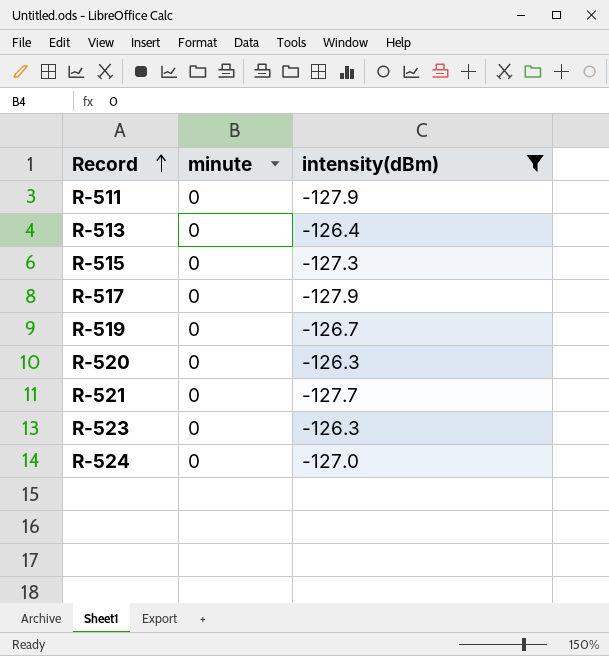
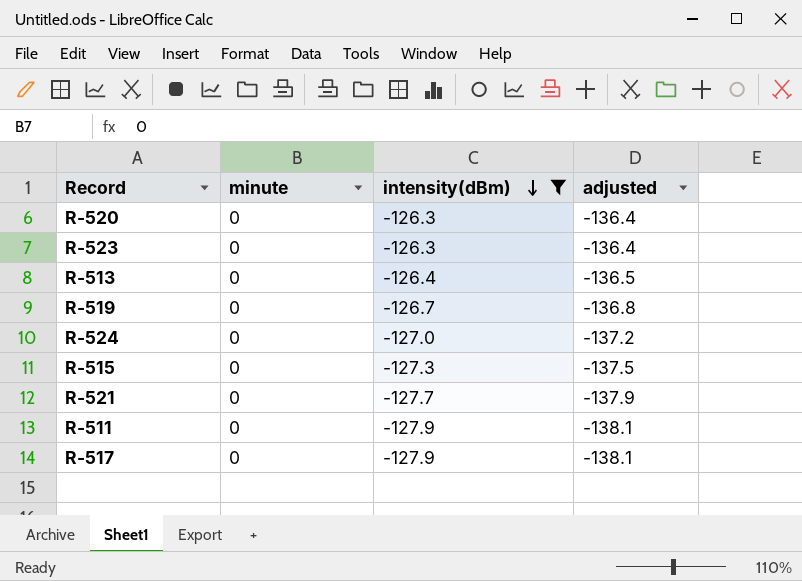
row order: Record ascending -> intensity(dBm) descending
column adjusted | formula: none -> [intensity(dBm)] * 1.08

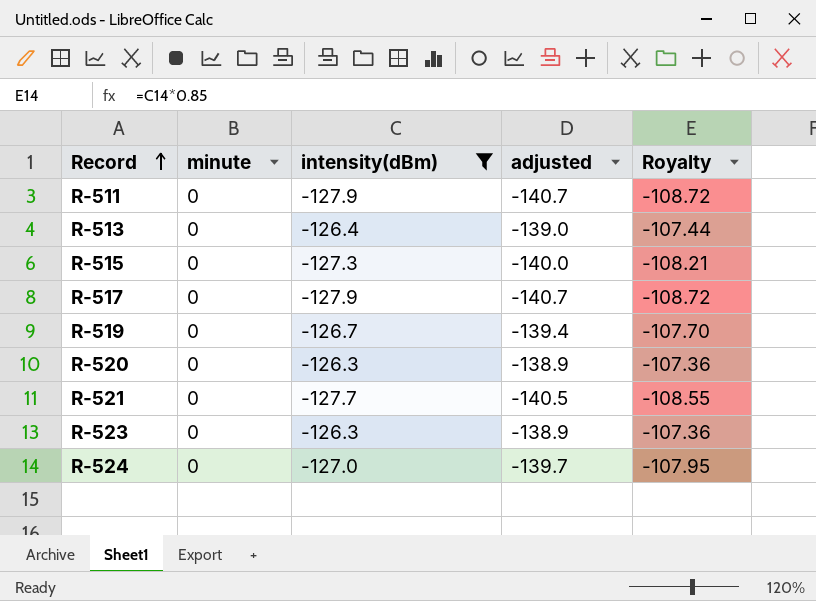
row order: intensity(dBm) descending -> Record ascending
column adjusted | formula: [intensity(dBm)] * 1.08 -> [intensity(dBm)] * 1.1
column Royalty | formula: none -> [intensity(dBm)] * 0.85

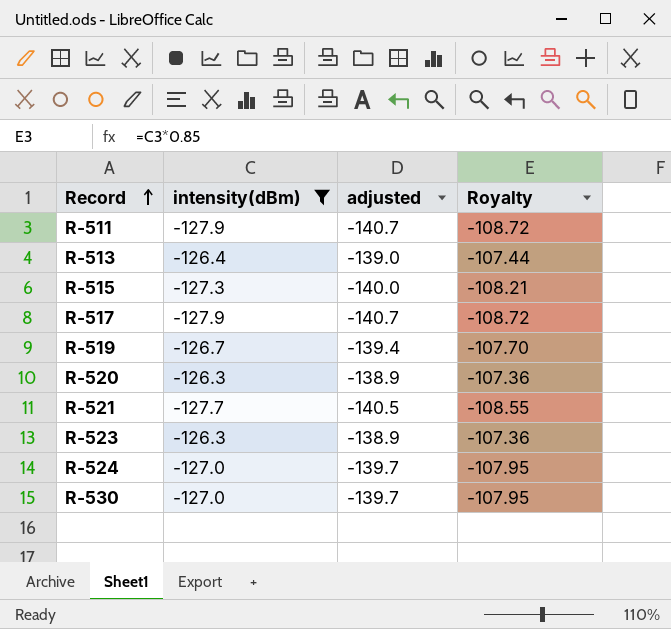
column minute | position: 2 -> none
row R-530: none -> -127.0 | -139.7 | -107.95

